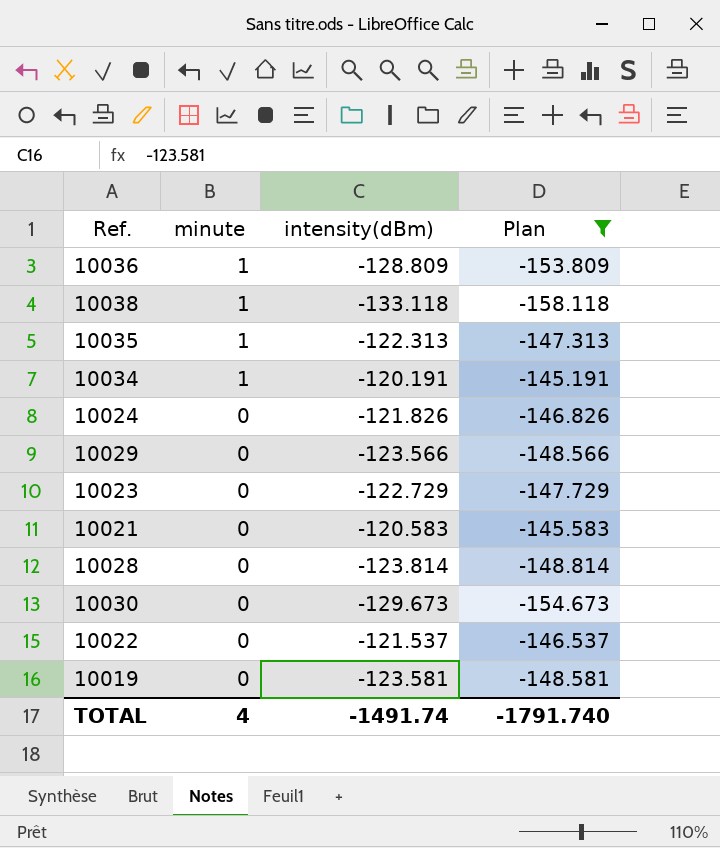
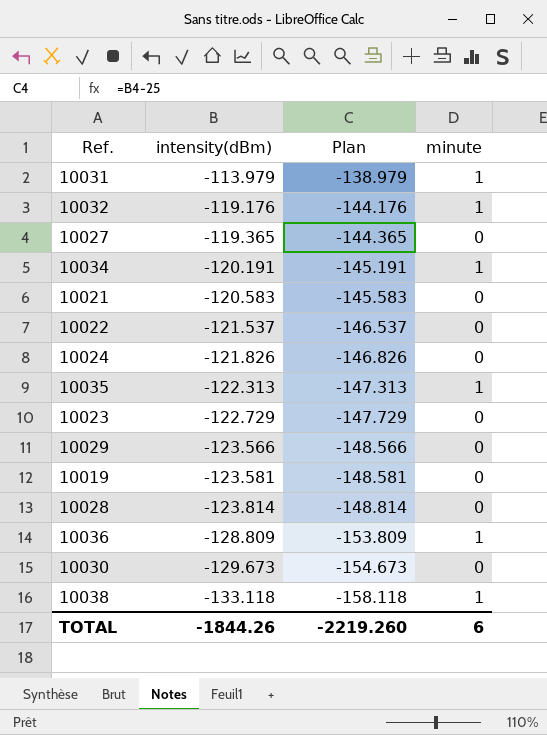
filter: Plan <= -145.191 -> none
row order: minute descending -> intensity(dBm) descending
column minute | position: 2 -> 4
TOTAL | intensity(dBm): -1491.74 -> -1844.26
TOTAL | Plan: -1791.740 -> -2219.260
TOTAL | minute: 4 -> 6

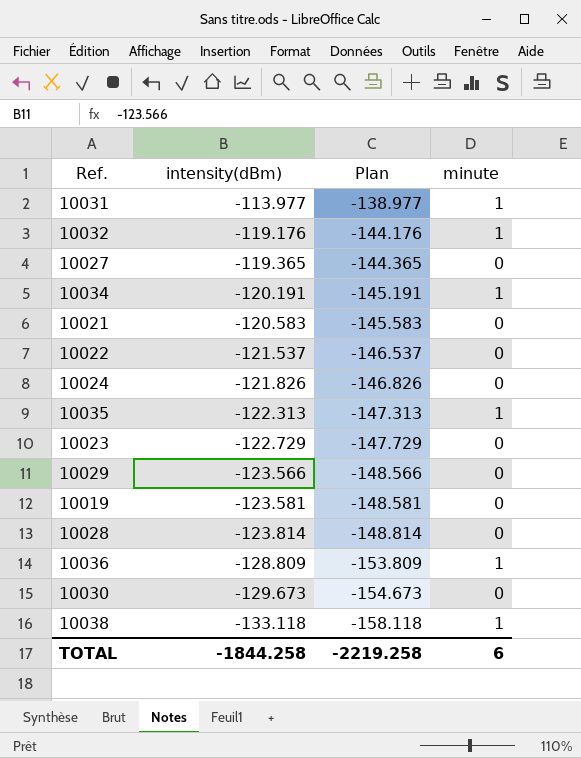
10031 | intensity(dBm): -113.979 -> -113.977
10031 | Plan: -138.979 -> -138.977
TOTAL | intensity(dBm): -1844.26 -> -1844.258
TOTAL | Plan: -2219.260 -> -2219.258

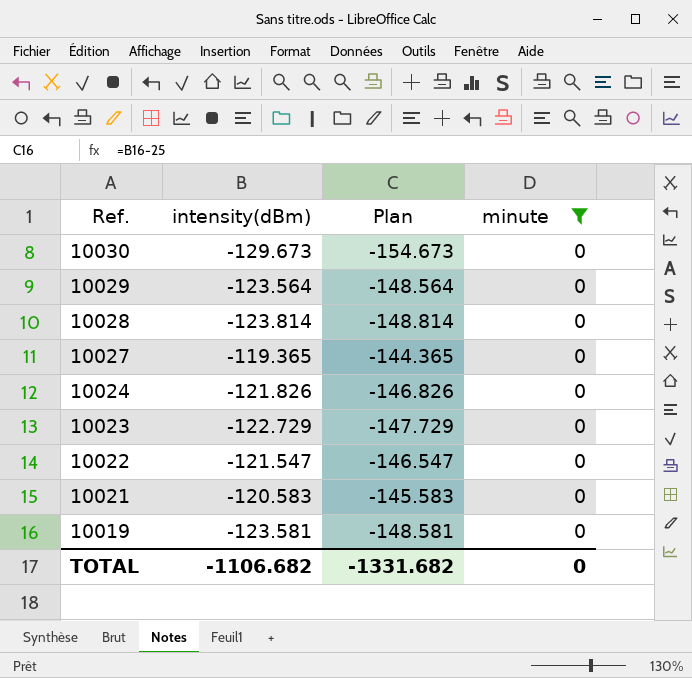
filter: none -> minute = 0
row order: intensity(dBm) descending -> Ref. descending
10029 | intensity(dBm): -123.566 -> -123.564
10029 | Plan: -148.566 -> -148.564
10022 | intensity(dBm): -121.537 -> -121.547
10022 | Plan: -146.537 -> -146.547
TOTAL | intensity(dBm): -1844.258 -> -1106.682
TOTAL | Plan: -2219.258 -> -1331.682
TOTAL | minute: 6 -> 0

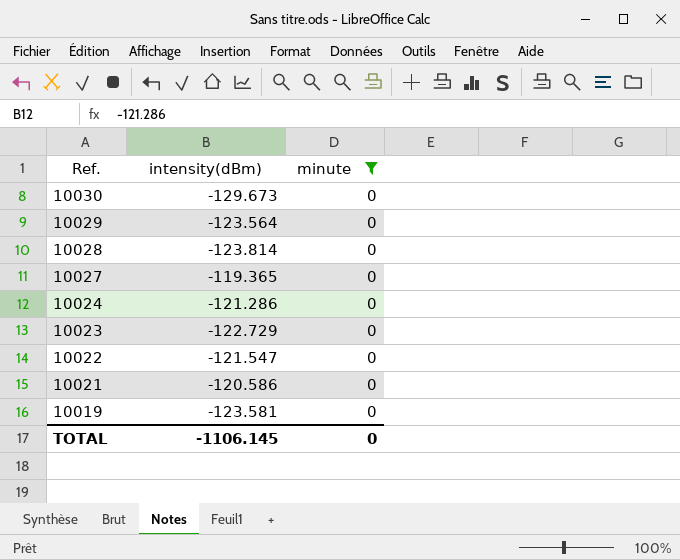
column Plan | formula: [intensity(dBm)] - 25 -> none
10024 | intensity(dBm): -121.826 -> -121.286
10021 | intensity(dBm): -120.583 -> -120.586
TOTAL | intensity(dBm): -1106.682 -> -1106.145

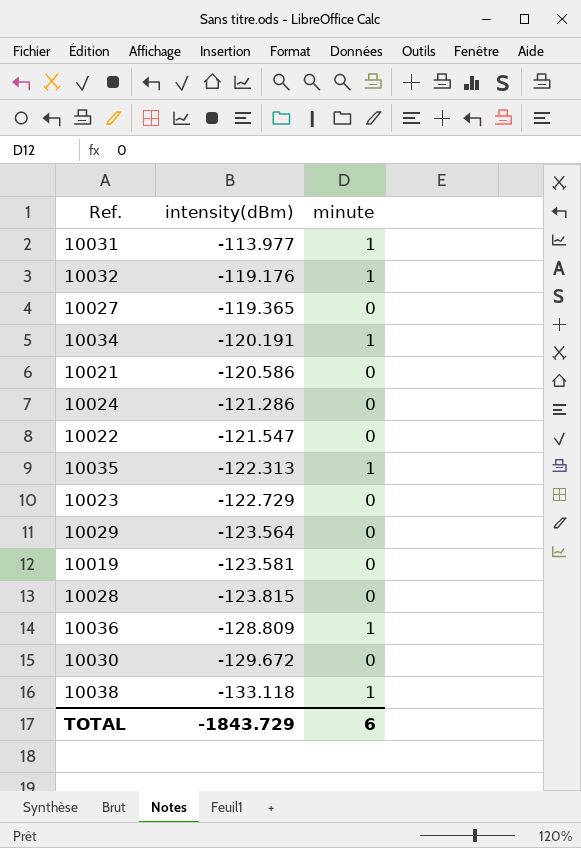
filter: minute = 0 -> none
row order: Ref. descending -> intensity(dBm) descending
10028 | intensity(dBm): -123.814 -> -123.815
10030 | intensity(dBm): -129.673 -> -129.672
TOTAL | intensity(dBm): -1106.145 -> -1843.729
TOTAL | minute: 0 -> 6

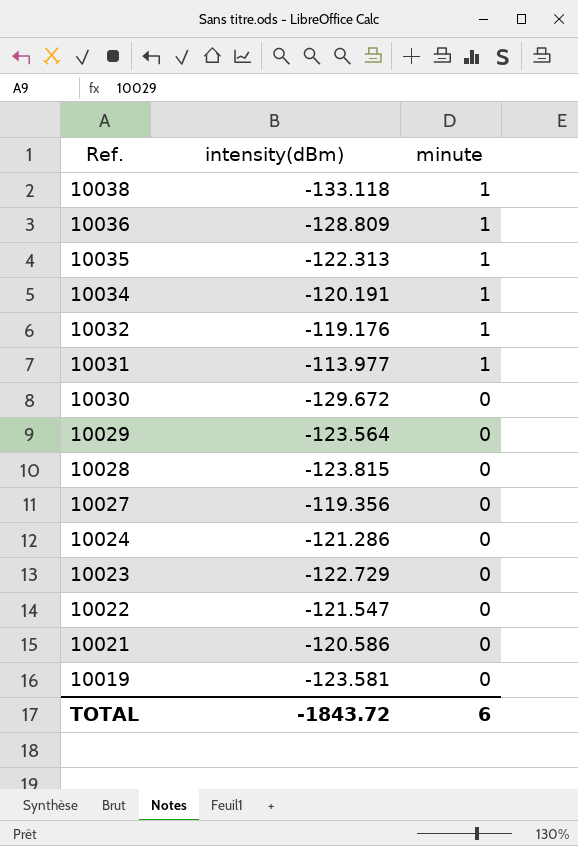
row order: intensity(dBm) descending -> Ref. descending
10027 | intensity(dBm): -119.365 -> -119.356
TOTAL | intensity(dBm): -1843.729 -> -1843.72

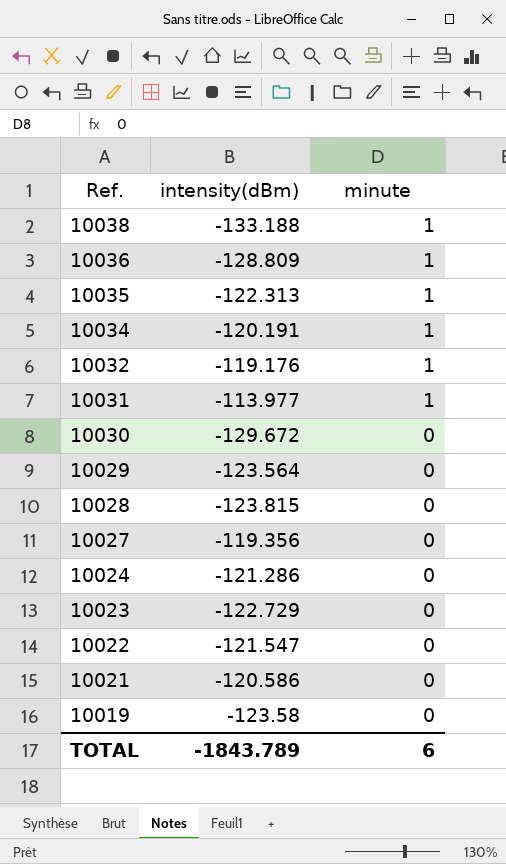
10038 | intensity(dBm): -133.118 -> -133.188
10019 | intensity(dBm): -123.581 -> -123.58
TOTAL | intensity(dBm): -1843.72 -> -1843.789

